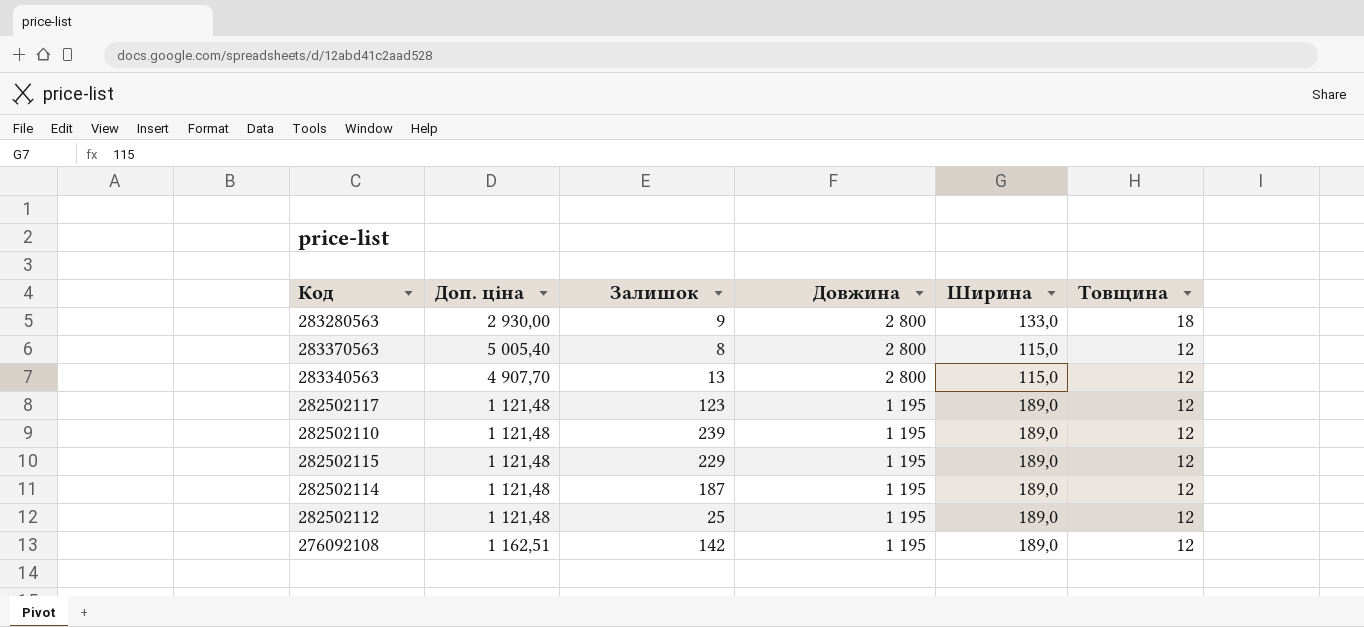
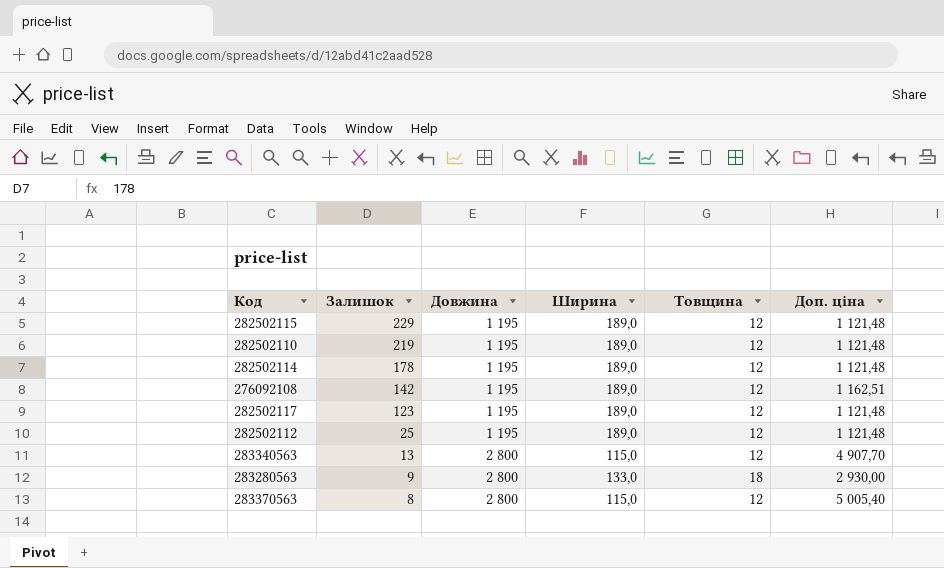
row order: Довжина descending -> Залишок descending
column Доп. ціна | position: 2 -> 6
282502110 | Залишок: 239 -> 219
282502114 | Залишок: 187 -> 178

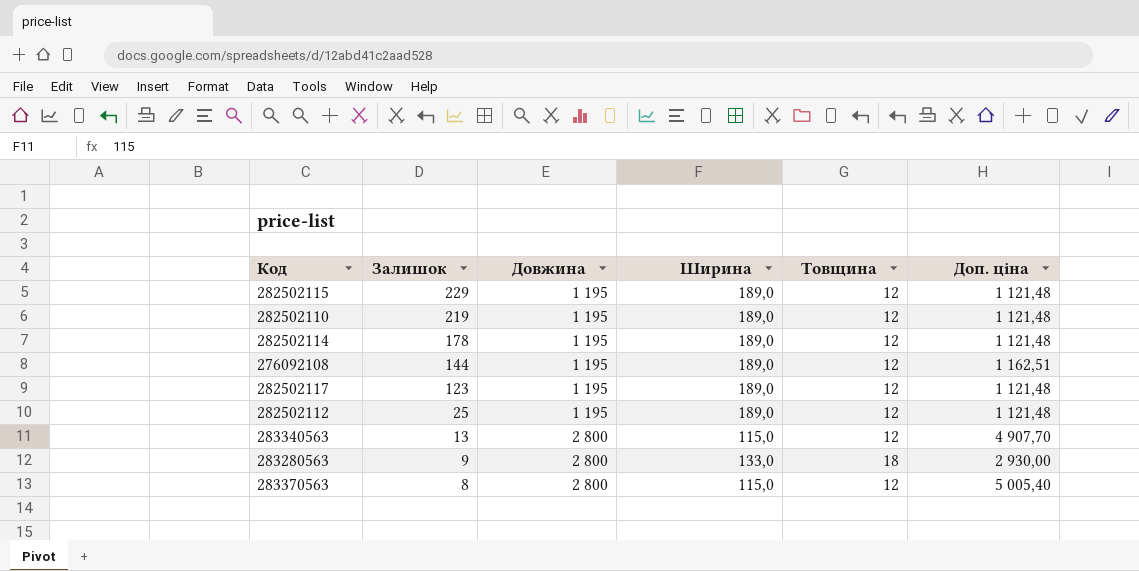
276092108 | Залишок: 142 -> 144

